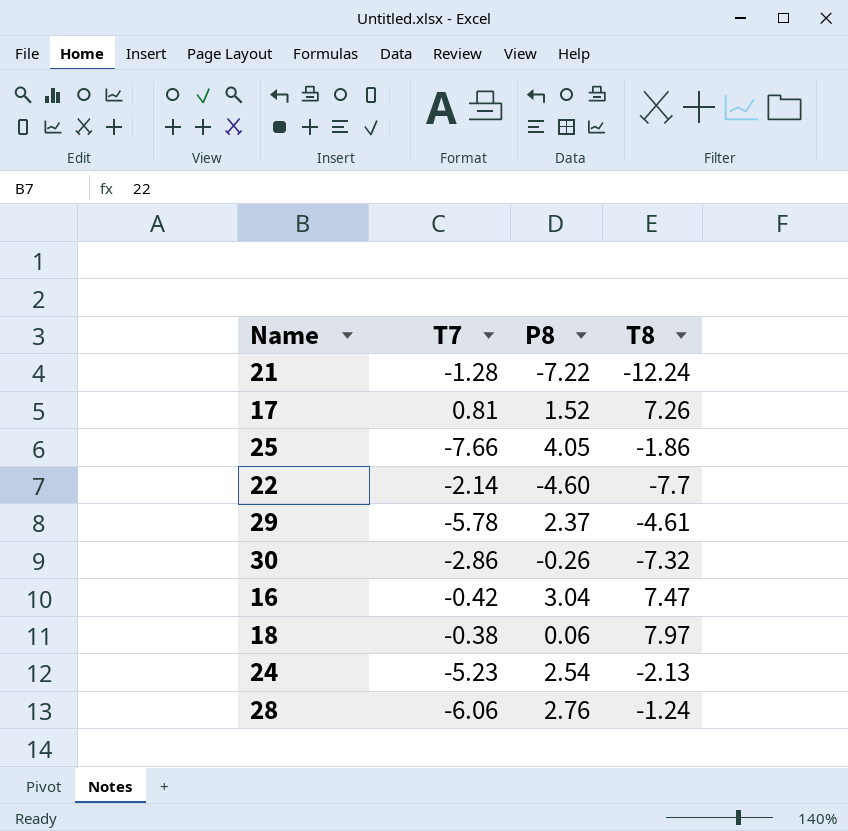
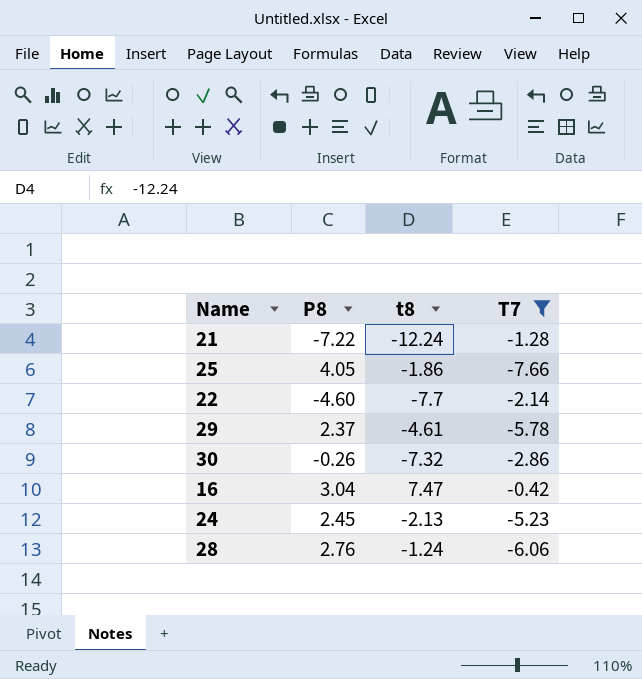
filter: none -> T7 <= -0.42
column name: T8 -> t8
column T7 | position: 2 -> 4
24 | P8: 2.54 -> 2.45

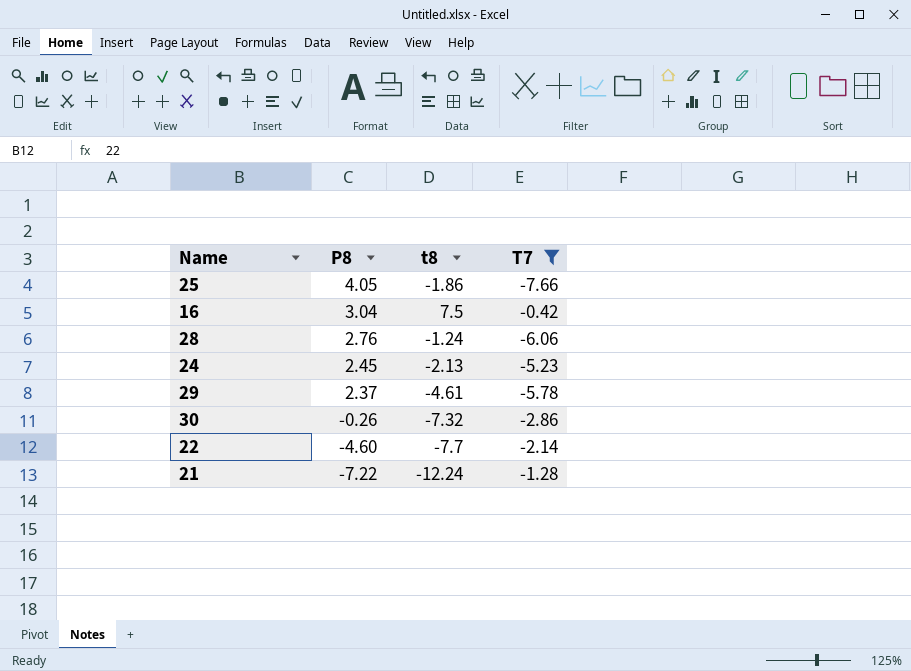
row order: none -> P8 descending
16 | t8: 7.47 -> 7.5

